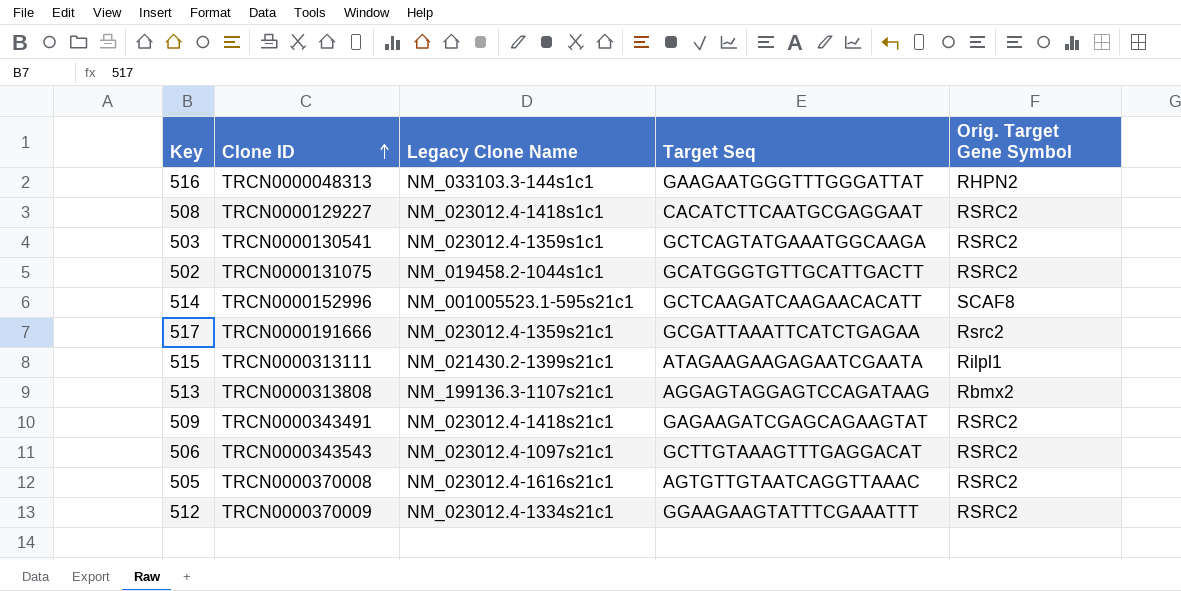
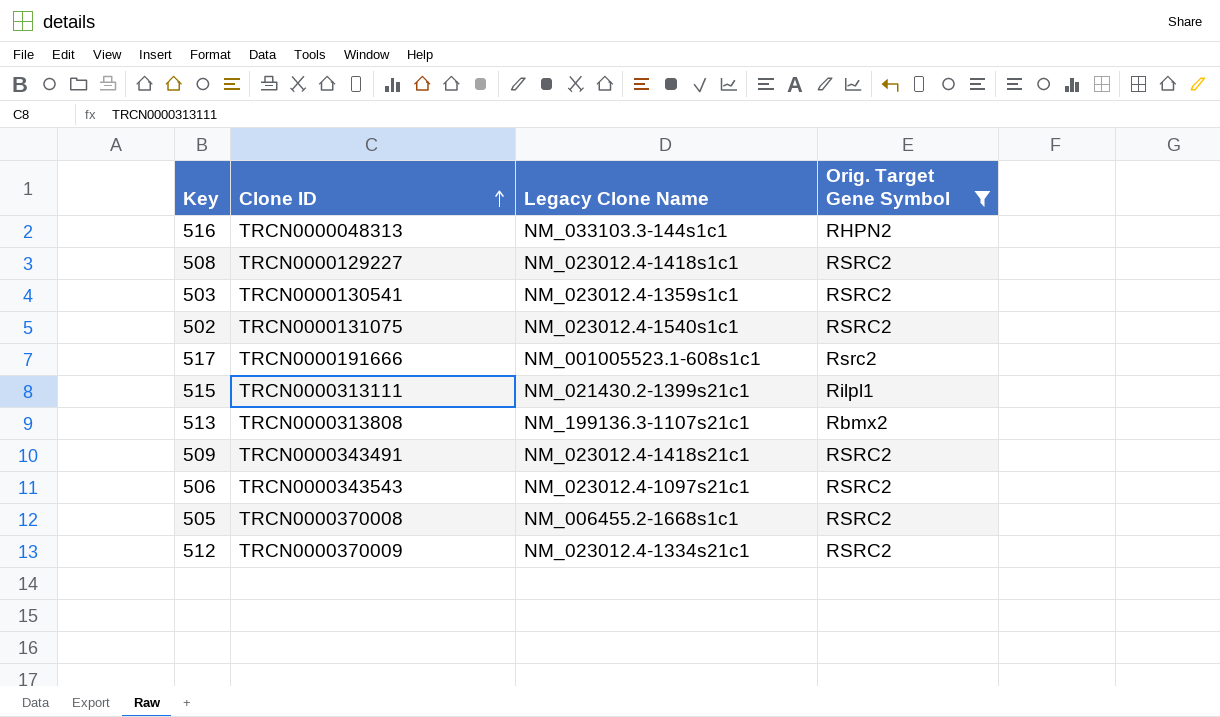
filter: none -> Orig. Target Gene Symbol != SCAF8
column Target Seq | position: 4 -> none
502 | Legacy Clone Name: NM_019458.2-1044s1c1 -> NM_023012.4-1540s1c1
517 | Legacy Clone Name: NM_023012.4-1359s21c1 -> NM_001005523.1-608s1c1
505 | Legacy Clone Name: NM_023012.4-1616s21c1 -> NM_006455.2-1668s1c1

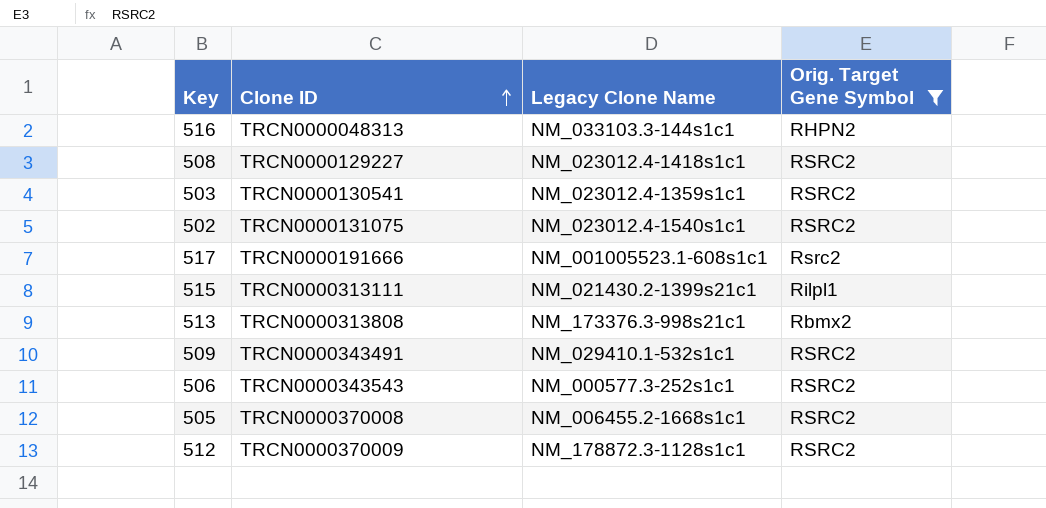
513 | Legacy Clone Name: NM_199136.3-1107s21c1 -> NM_173376.3-998s21c1
509 | Legacy Clone Name: NM_023012.4-1418s21c1 -> NM_029410.1-532s1c1
506 | Legacy Clone Name: NM_023012.4-1097s21c1 -> NM_000577.3-252s1c1
512 | Legacy Clone Name: NM_023012.4-1334s21c1 -> NM_178872.3-1128s1c1

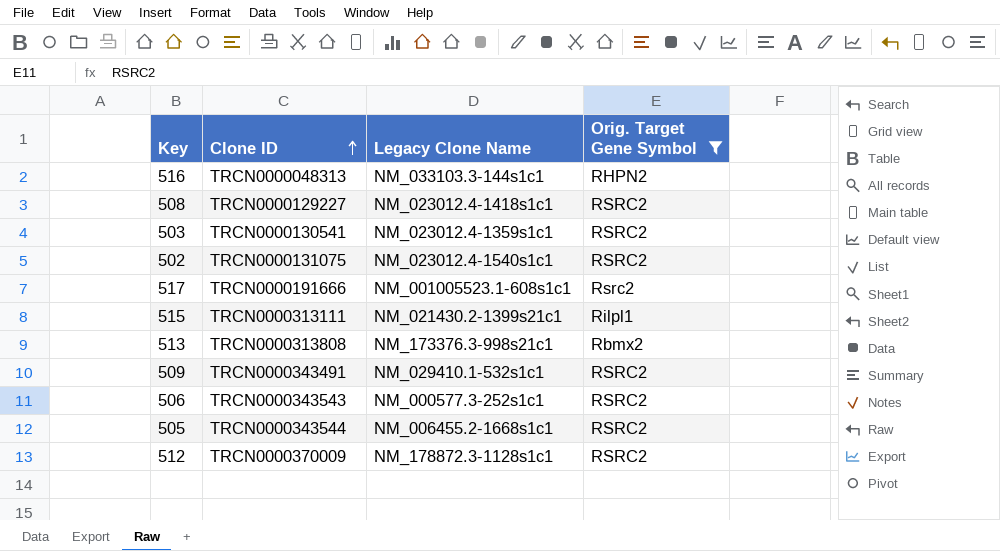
505 | Clone ID: TRCN0000370008 -> TRCN0000343544

